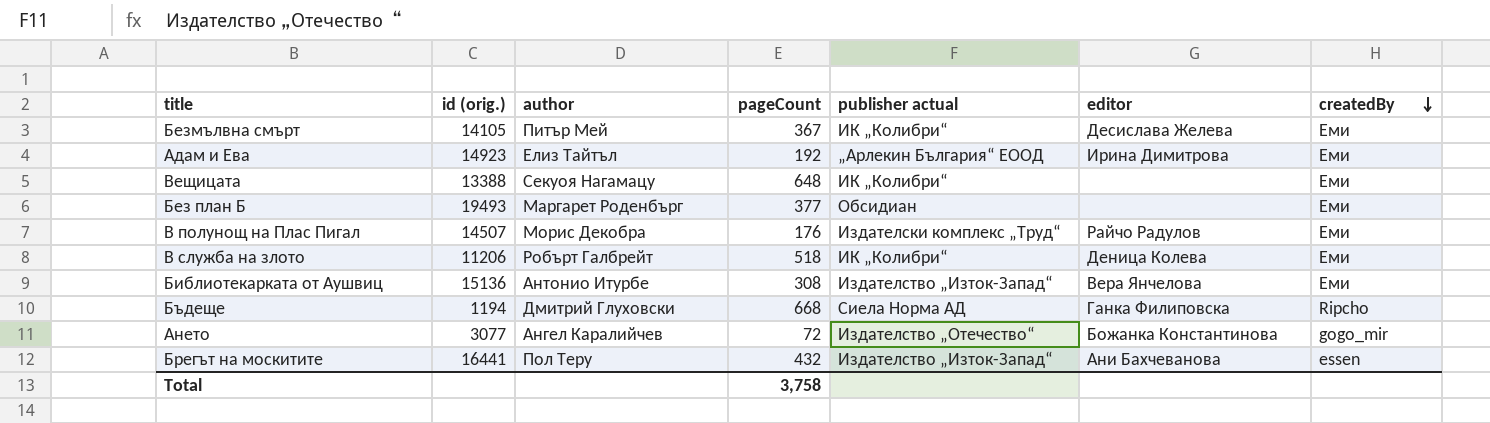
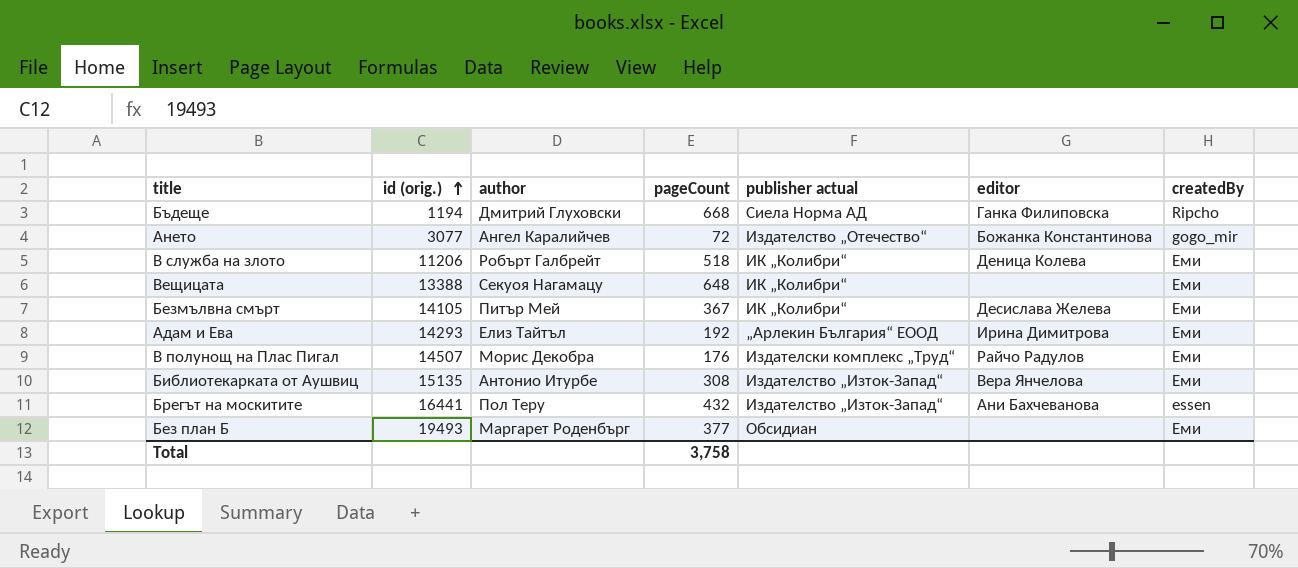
row order: createdBy descending -> id (orig.) ascending
Адам и Ева | id (orig.): 14923 -> 14293
Библиотекарката от Аушвиц | id (orig.): 15136 -> 15135

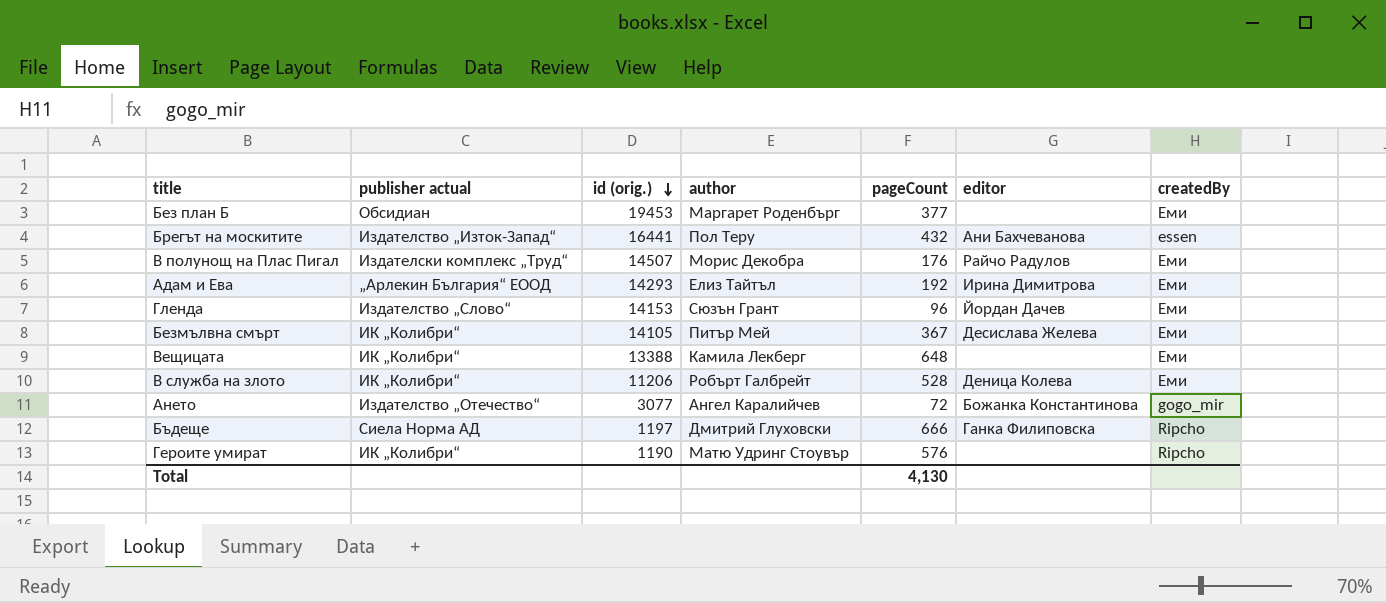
row order: id (orig.) ascending -> id (orig.) descending
column publisher actual | position: 5 -> 2
row Библиотекарката от Аушвиц: 15135 | Антонио Итурбе | 308 | Издателство „Изток-Запад“ | Вера Янчелова | Еми -> none
Без план Б | id (orig.): 19493 -> 19453
row Гленда: none -> Издателство „Слово“ | 14153 | Сюзън Грант | 96 | Йордан Дачев | Еми
Вещицата | author: Секуоя Нагамацу -> Камила Лекберг
В служба на злото | pageCount: 518 -> 528
Бъдеще | id (orig.): 1194 -> 1197
Бъдеще | pageCount: 668 -> 666
row Героите умират: none -> ИК „Колибри“ | 1190 | Матю Удринг Стоувър | 576 | none | Ripcho
Total | pageCount: 3,758 -> 4,130

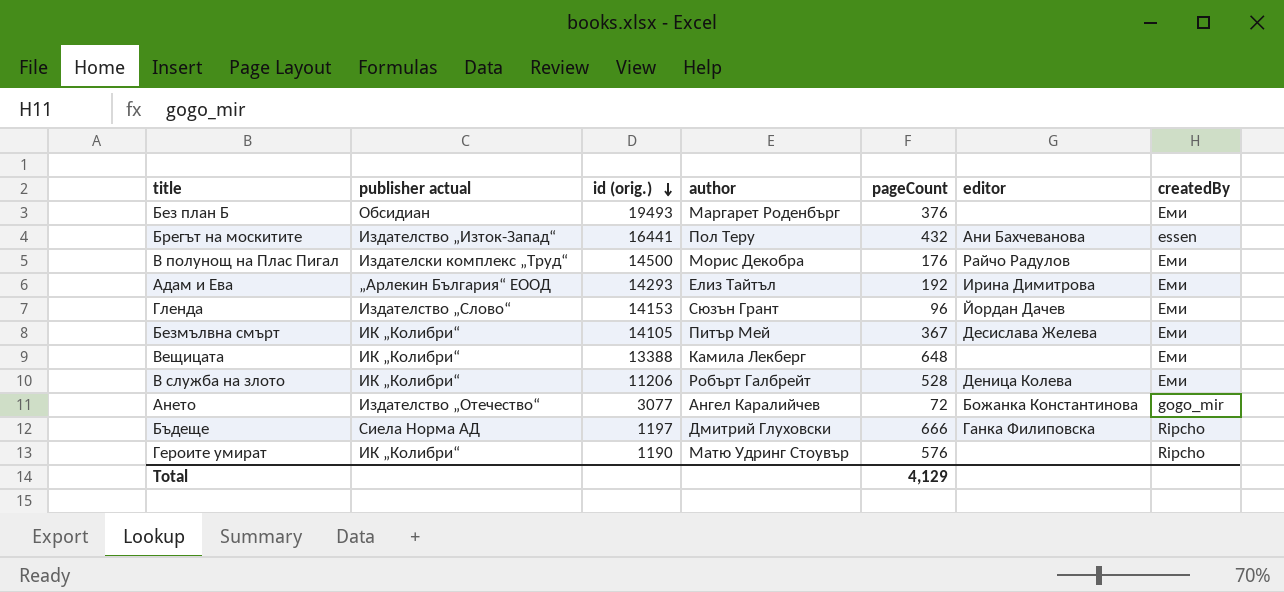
Без план Б | id (orig.): 19453 -> 19493
Без план Б | pageCount: 377 -> 376
В полунощ на Плас Пигал | id (orig.): 14507 -> 14500
Total | pageCount: 4,130 -> 4,129

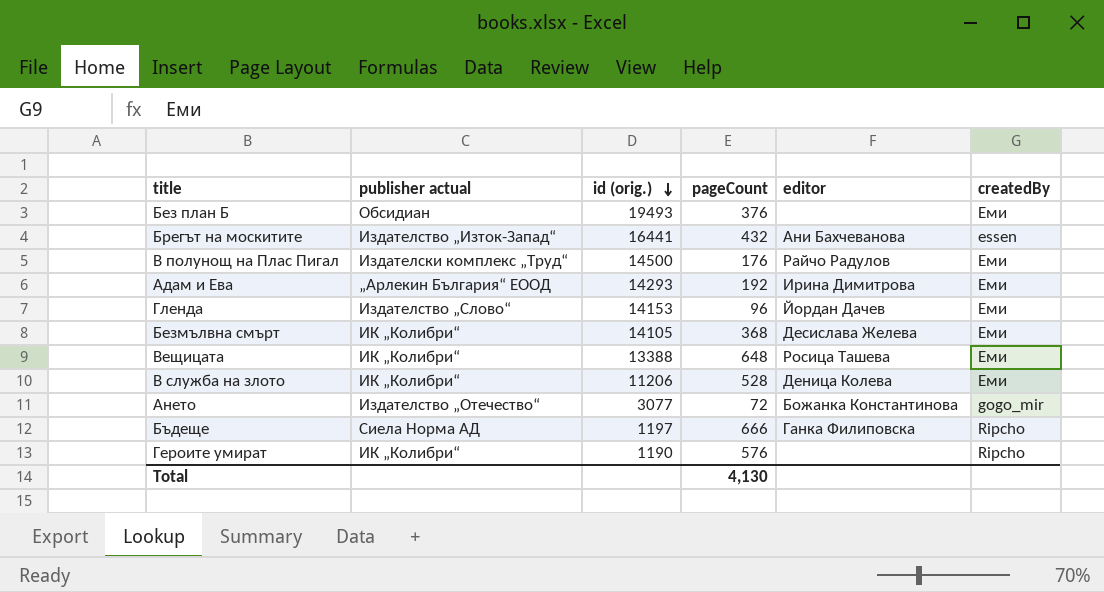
column author | position: 4 -> none
Безмълвна смърт | pageCount: 367 -> 368
Вещицата | editor: none -> Росица Ташева
Total | pageCount: 4,129 -> 4,130

